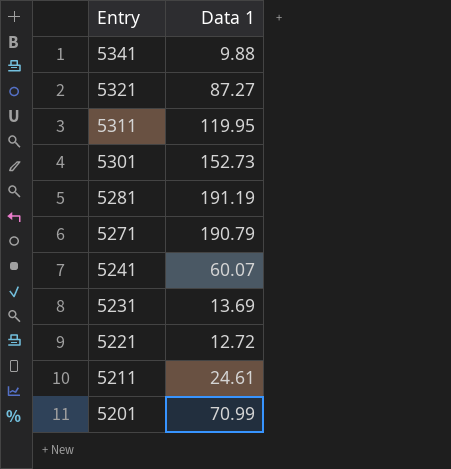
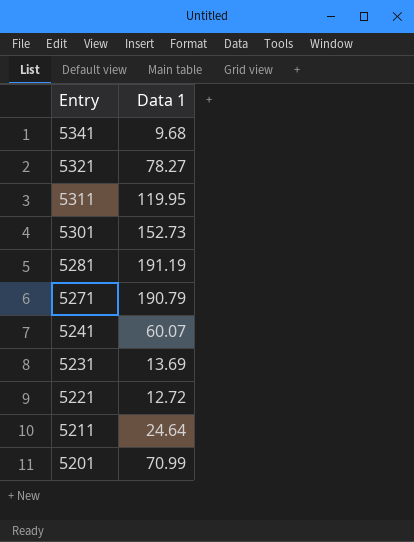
5341 | Data 1: 9.88 -> 9.68
5321 | Data 1: 87.27 -> 78.27
5211 | Data 1: 24.61 -> 24.64

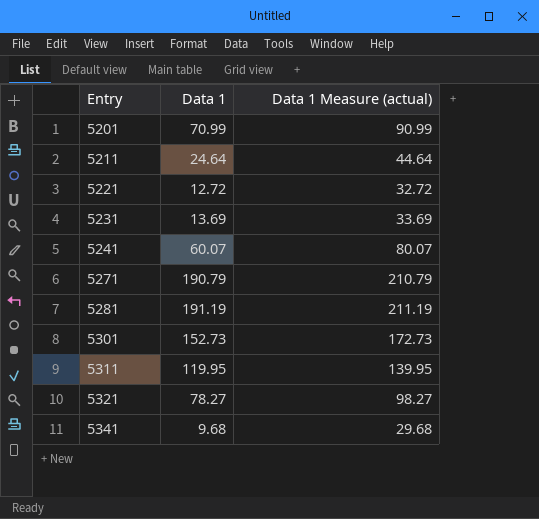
row order: Entry descending -> Entry ascending
column Data 1 Measure (actual) | formula: none -> [Data 1] + 20

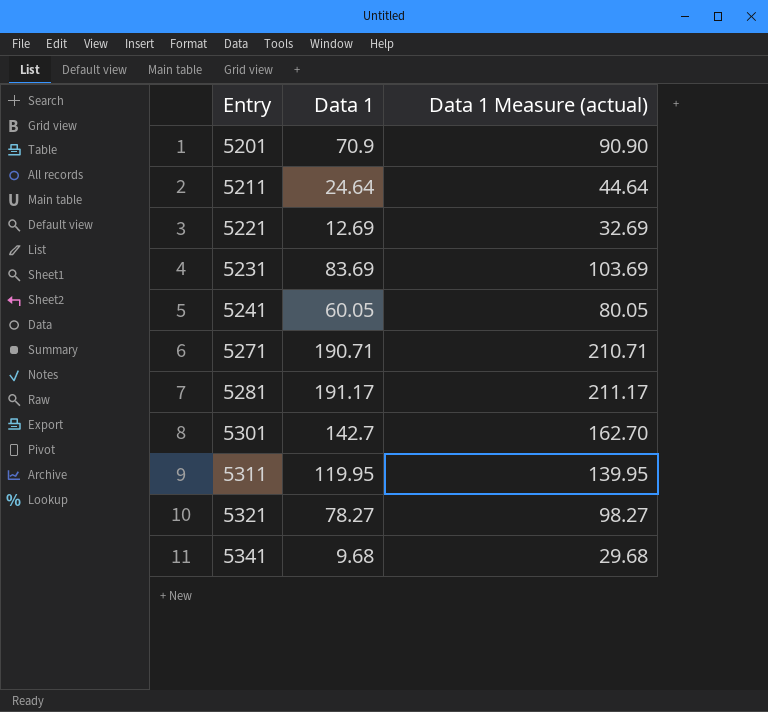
5201 | Data 1: 70.99 -> 70.9
5201 | Data 1 Measure (actual): 90.99 -> 90.90
5221 | Data 1: 12.72 -> 12.69
5221 | Data 1 Measure (actual): 32.72 -> 32.69
5231 | Data 1: 13.69 -> 83.69
5231 | Data 1 Measure (actual): 33.69 -> 103.69
5241 | Data 1: 60.07 -> 60.05
5241 | Data 1 Measure (actual): 80.07 -> 80.05
5271 | Data 1: 190.79 -> 190.71
5271 | Data 1 Measure (actual): 210.79 -> 210.71
5281 | Data 1: 191.19 -> 191.17
5281 | Data 1 Measure (actual): 211.19 -> 211.17
5301 | Data 1: 152.73 -> 142.7
5301 | Data 1 Measure (actual): 172.73 -> 162.70

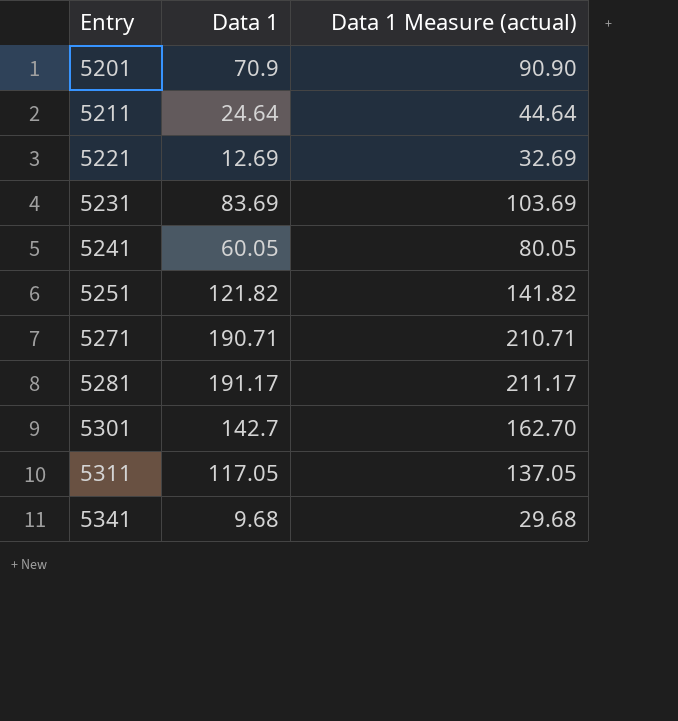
row 5321: 78.27 | 98.27 -> none
row 5251: none -> 121.82 | 141.82
5311 | Data 1: 119.95 -> 117.05
5311 | Data 1 Measure (actual): 139.95 -> 137.05

